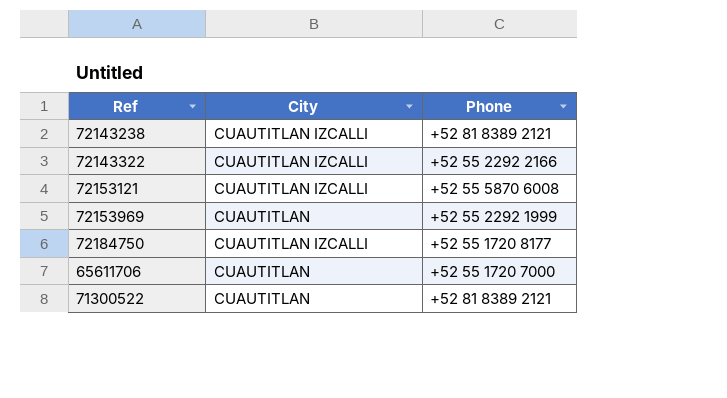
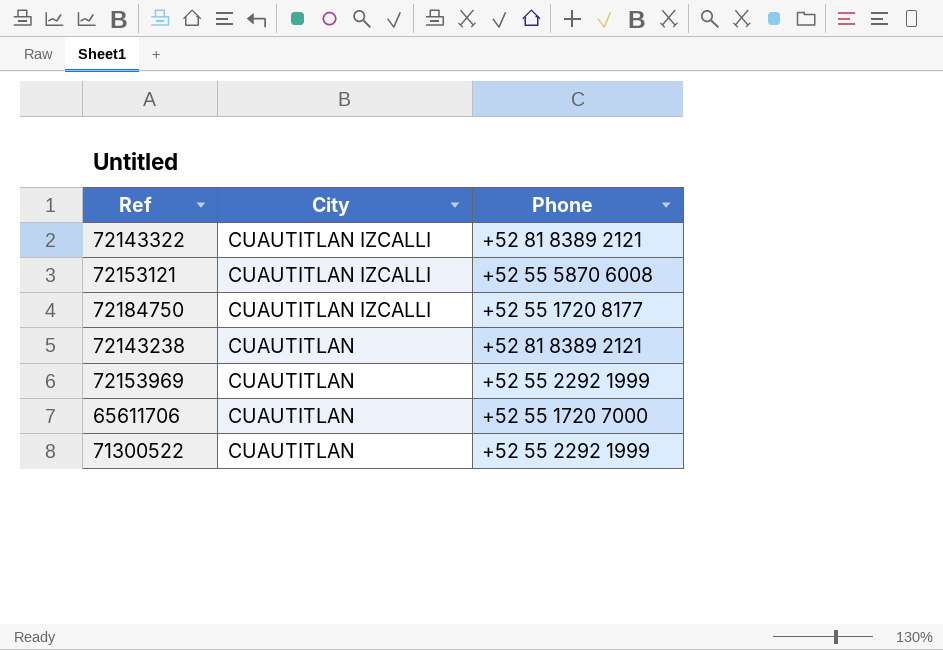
row order: none -> City descending
72143322 | Phone: +52 55 2292 2166 -> +52 81 8389 2121
72143238 | City: CUAUTITLAN IZCALLI -> CUAUTITLAN
71300522 | Phone: +52 81 8389 2121 -> +52 55 2292 1999

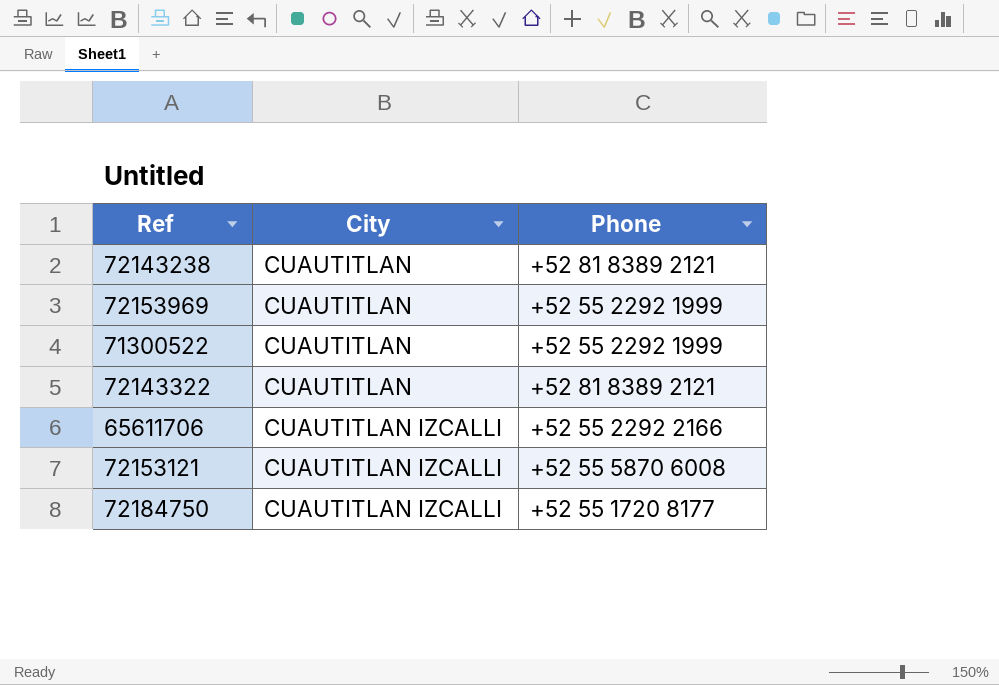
row order: City descending -> City ascending
72143322 | City: CUAUTITLAN IZCALLI -> CUAUTITLAN
65611706 | City: CUAUTITLAN -> CUAUTITLAN IZCALLI
65611706 | Phone: +52 55 1720 7000 -> +52 55 2292 2166

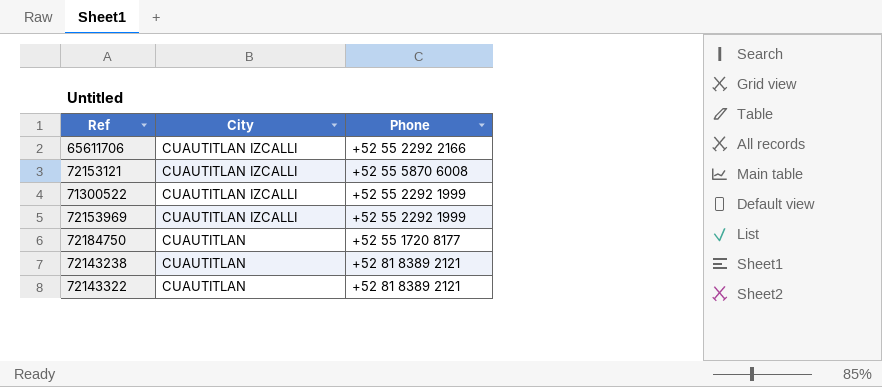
row order: City ascending -> City descending
71300522 | City: CUAUTITLAN -> CUAUTITLAN IZCALLI
72153969 | City: CUAUTITLAN -> CUAUTITLAN IZCALLI
72184750 | City: CUAUTITLAN IZCALLI -> CUAUTITLAN

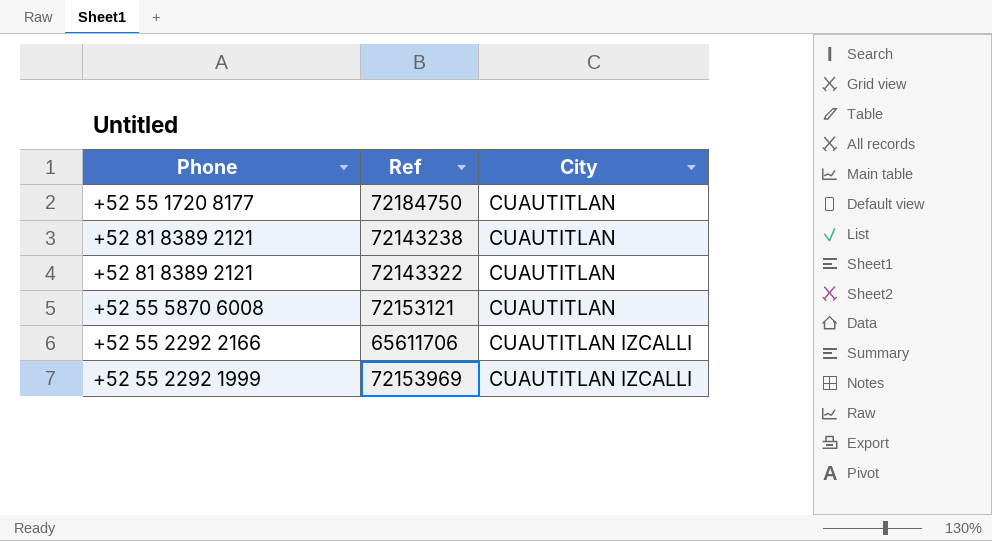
row order: City descending -> City ascending
column Phone | position: 3 -> 1
row 71300522: CUAUTITLAN IZCALLI | +52 55 2292 1999 -> none
72153121 | City: CUAUTITLAN IZCALLI -> CUAUTITLAN

